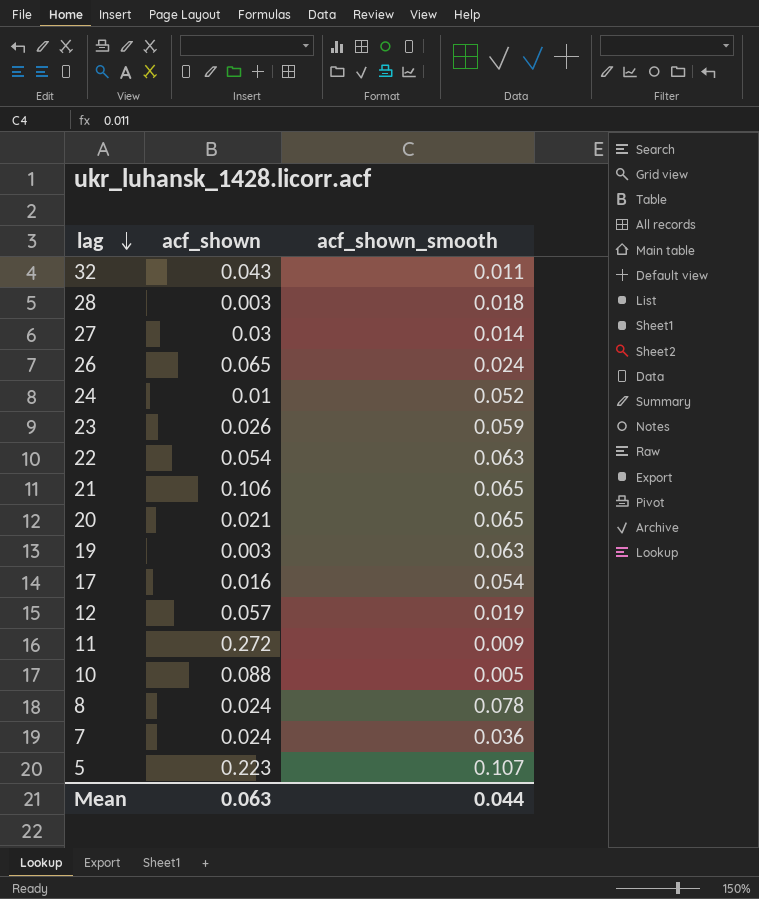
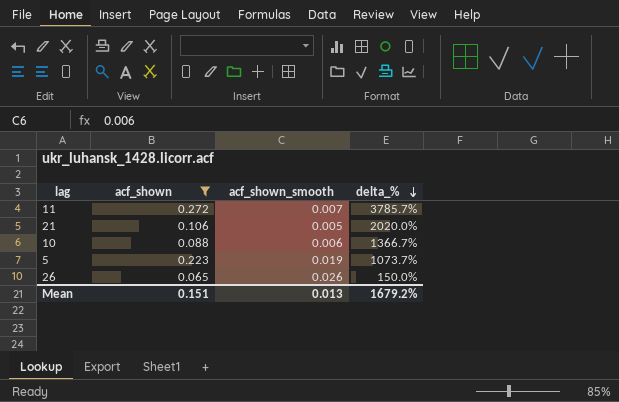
filter: none -> acf_shown >= 0.065
row order: lag descending -> delta_% descending
column delta_% | formula: none -> ([acf_shown] - [acf_shown_smooth]) / [acf_shown_smooth]
11 | acf_shown_smooth: 0.009 -> 0.007
21 | acf_shown_smooth: 0.065 -> 0.005
10 | acf_shown_smooth: 0.005 -> 0.006
5 | acf_shown_smooth: 0.107 -> 0.019
26 | acf_shown_smooth: 0.024 -> 0.026
Mean | acf_shown: 0.063 -> 0.151
Mean | acf_shown_smooth: 0.044 -> 0.013

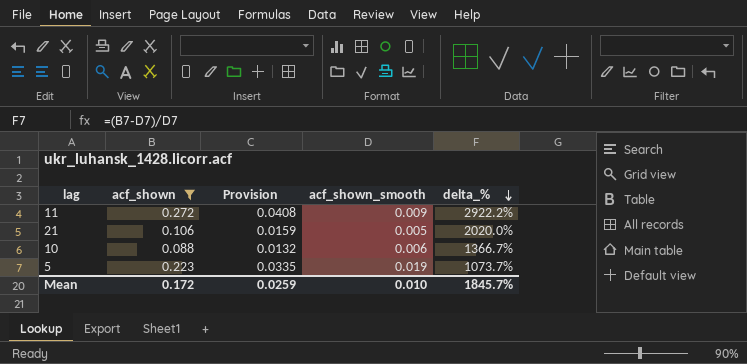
column Provision | formula: none -> [acf_shown] * 0.15
row 26: 0.065 | 0.026 | 150.0% -> none
11 | acf_shown_smooth: 0.007 -> 0.009
11 | delta_%: 3785.7% -> 2922.2%
Mean | acf_shown: 0.151 -> 0.172
Mean | acf_shown_smooth: 0.013 -> 0.010
Mean | delta_%: 1679.2% -> 1845.7%

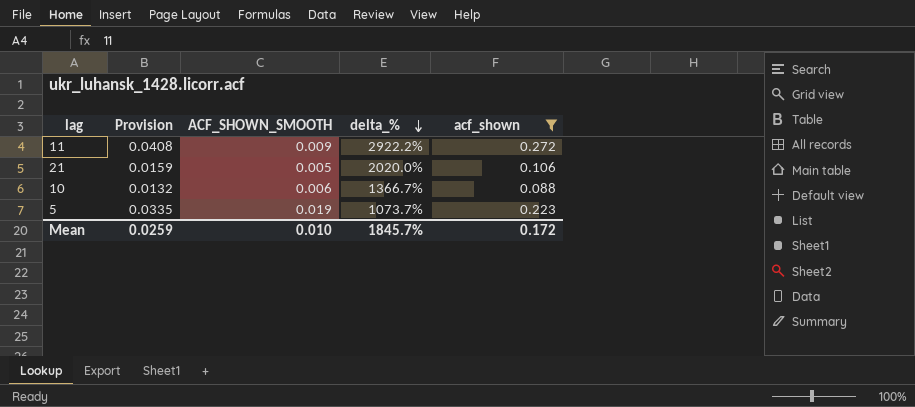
column name: acf_shown_smooth -> ACF_SHOWN_SMOOTH
column acf_shown | position: 2 -> 5

